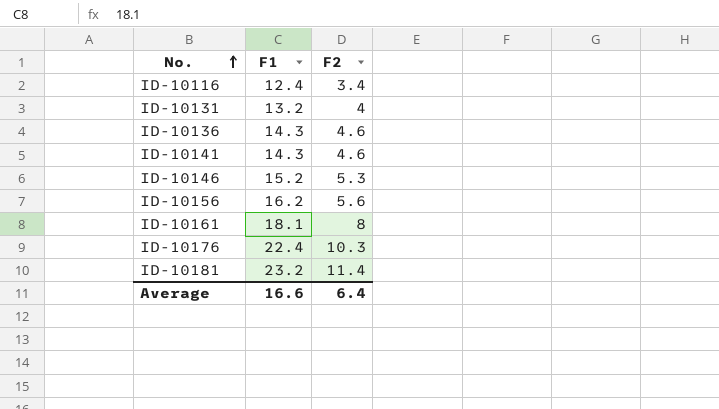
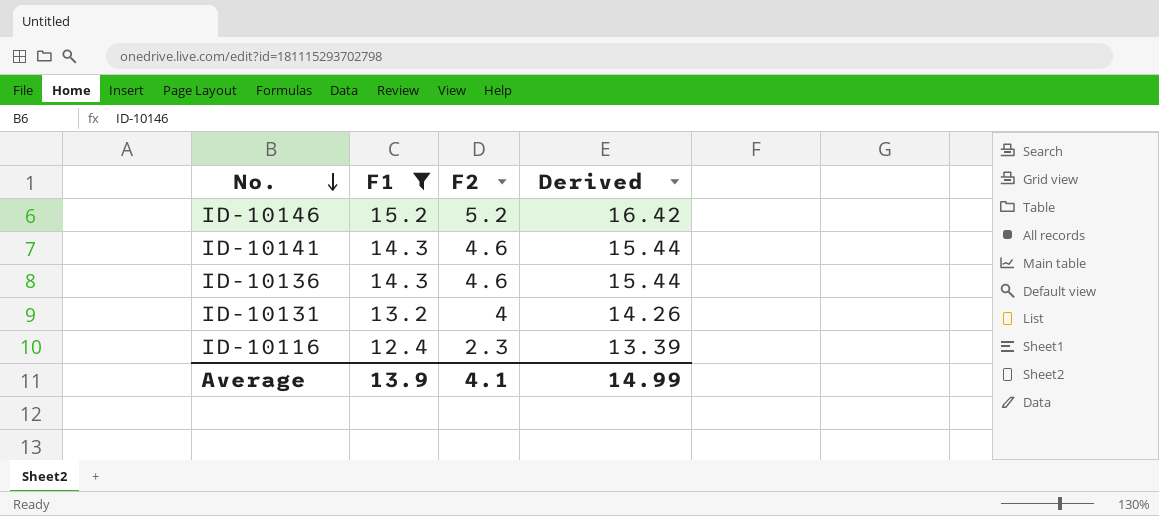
filter: none -> F1 <= 15.2
row order: No. ascending -> No. descending
column Derived | formula: none -> [F1] * 1.08
ID-10146 | F2: 5.3 -> 5.2
ID-10116 | F2: 3.4 -> 2.3
Average | F1: 16.6 -> 13.9
Average | F2: 6.4 -> 4.1

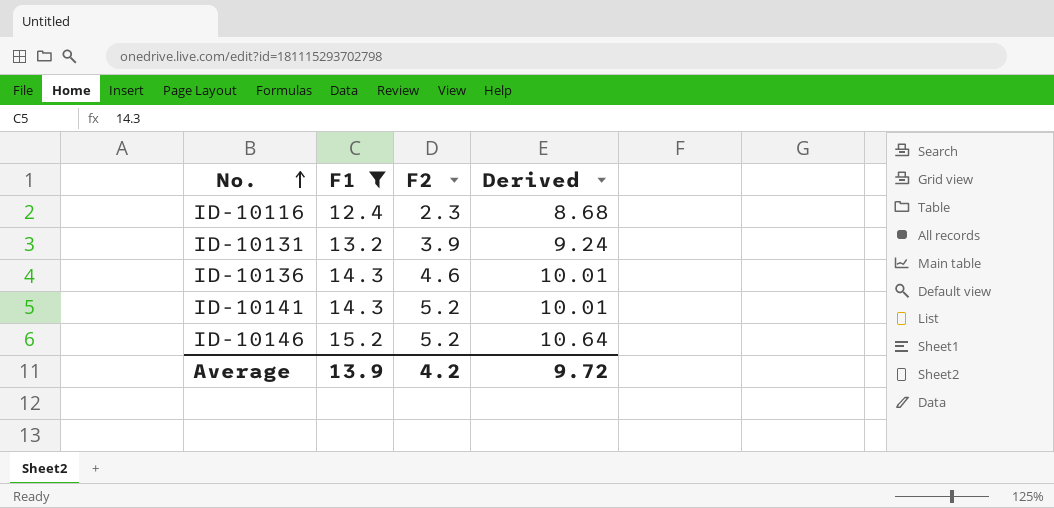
row order: No. descending -> No. ascending
column Derived | formula: [F1] * 1.08 -> [F1] * 0.7
ID-10131 | F2: 4 -> 3.9
ID-10141 | F2: 4.6 -> 5.2
Average | F2: 4.1 -> 4.2
Average | Derived: 14.99 -> 9.72

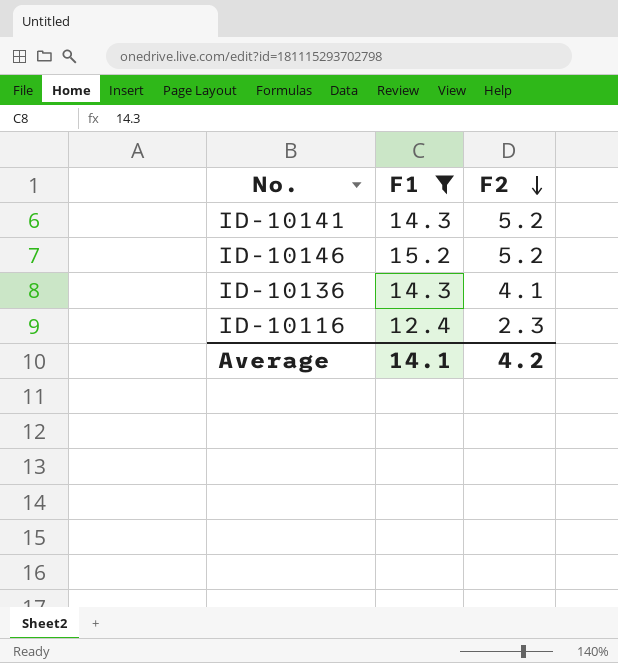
row order: No. ascending -> F2 descending
column Derived | formula: [F1] * 0.7 -> none
row ID-10131: 13.2 | 3.9 | 9.24 -> none
ID-10136 | F2: 4.6 -> 4.1
Average | F1: 13.9 -> 14.1

